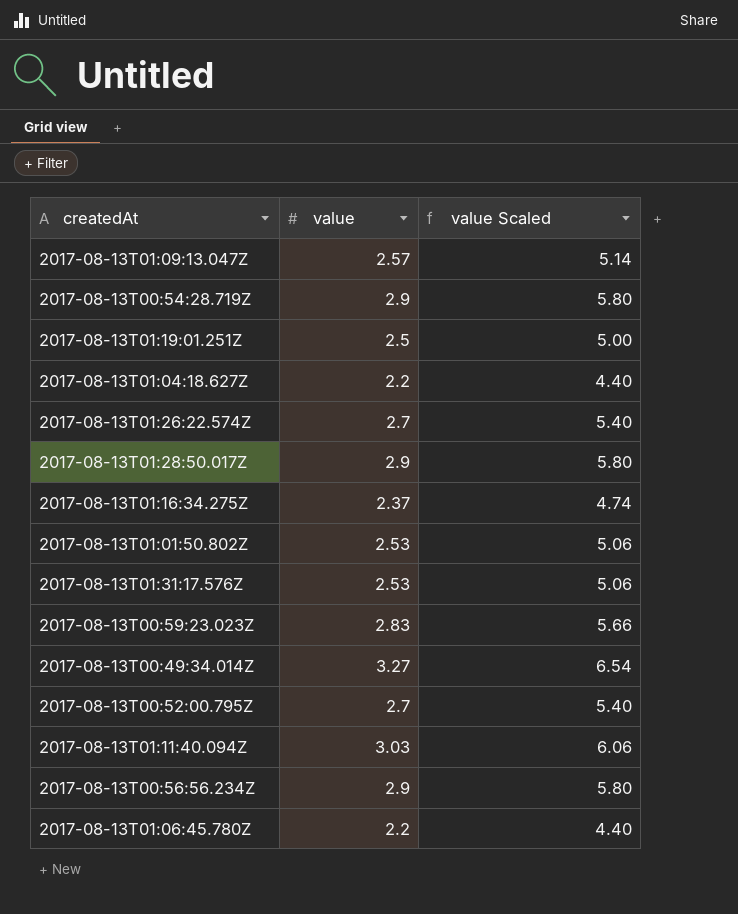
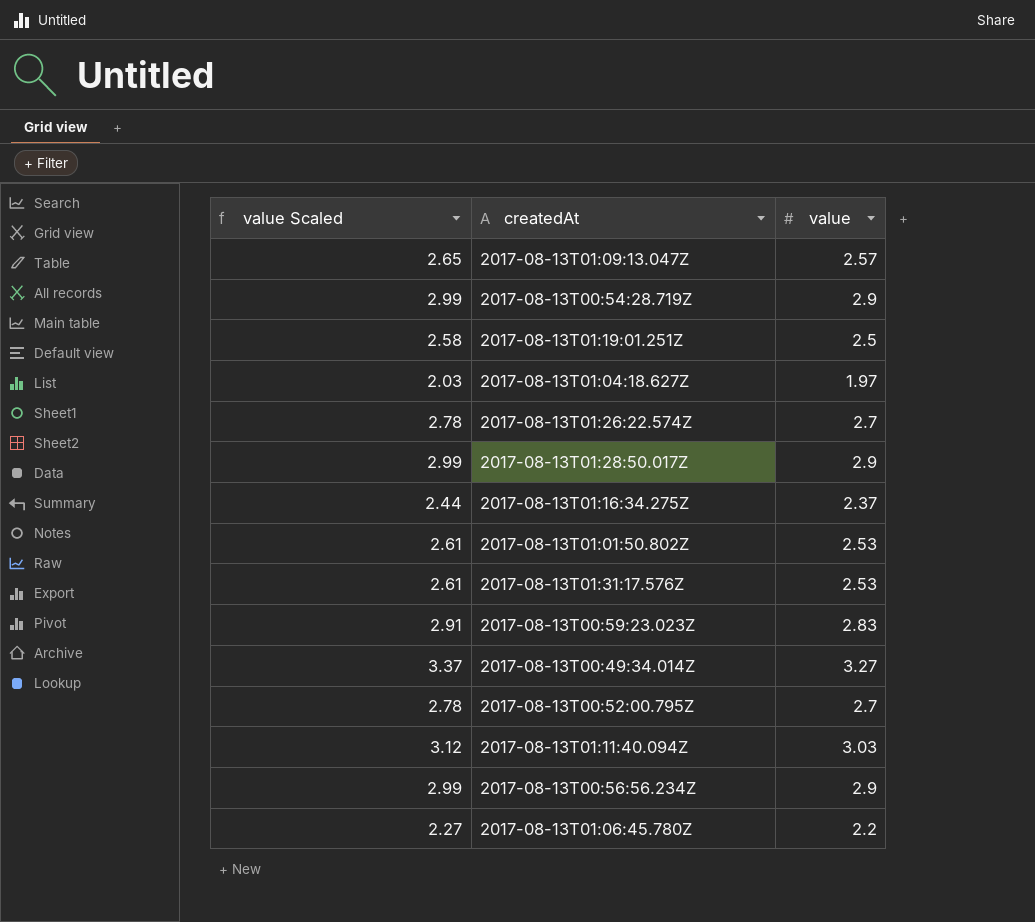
column value Scaled | formula: [value] * 2 -> [value] * 1.03
column value Scaled | position: 3 -> 1
2017-08-13T01:04:18.627Z | value: 2.2 -> 1.97

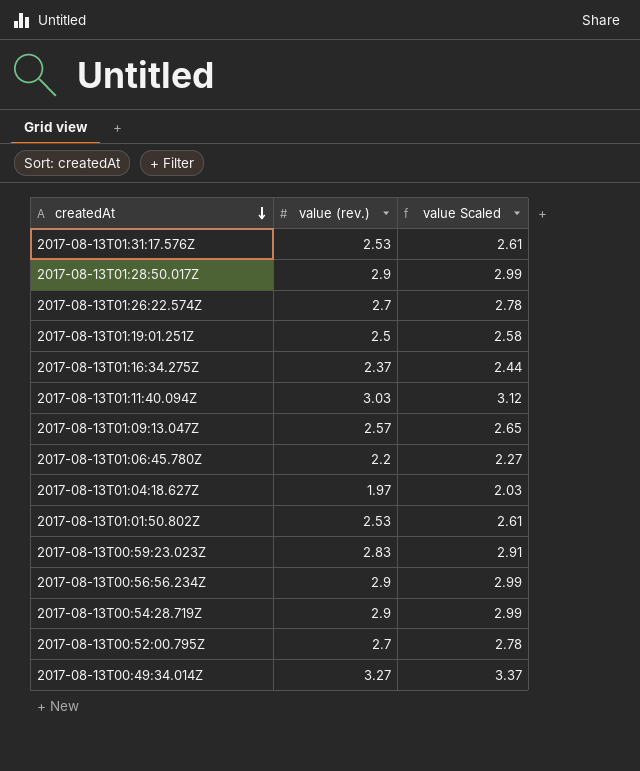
row order: none -> createdAt descending
column name: value -> value (rev.)
column value Scaled | position: 1 -> 3

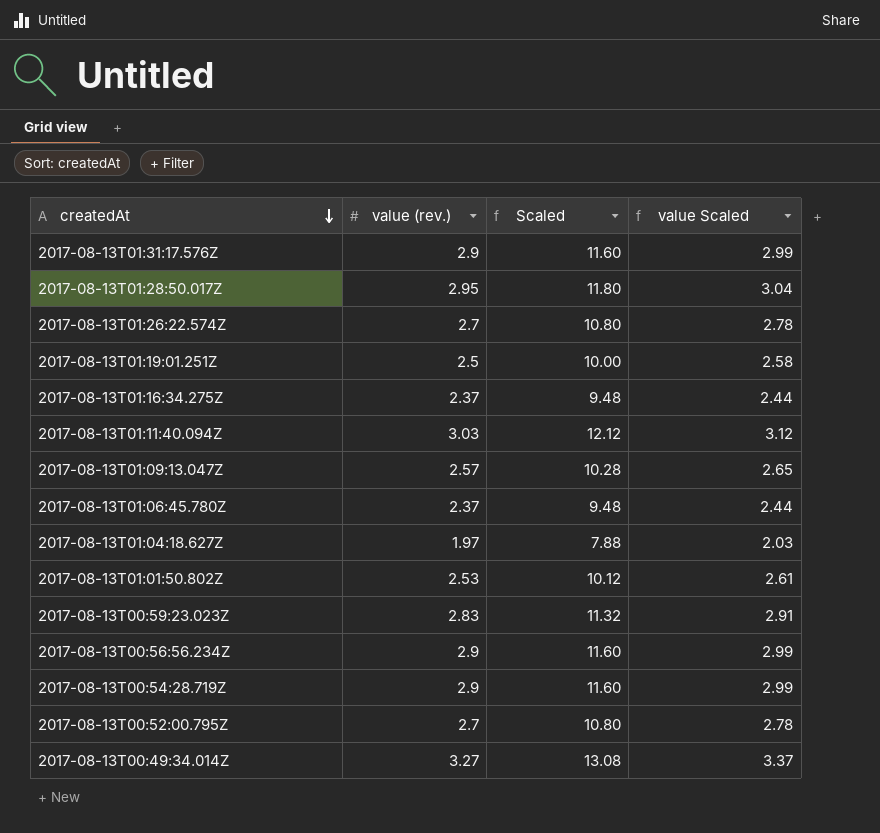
column Scaled | formula: none -> [value (rev.)] * 4
2017-08-13T01:31:17.576Z | value (rev.): 2.53 -> 2.9
2017-08-13T01:31:17.576Z | value Scaled: 2.61 -> 2.99
2017-08-13T01:28:50.017Z | value (rev.): 2.9 -> 2.95
2017-08-13T01:28:50.017Z | value Scaled: 2.99 -> 3.04
2017-08-13T01:06:45.780Z | value (rev.): 2.2 -> 2.37
2017-08-13T01:06:45.780Z | value Scaled: 2.27 -> 2.44

